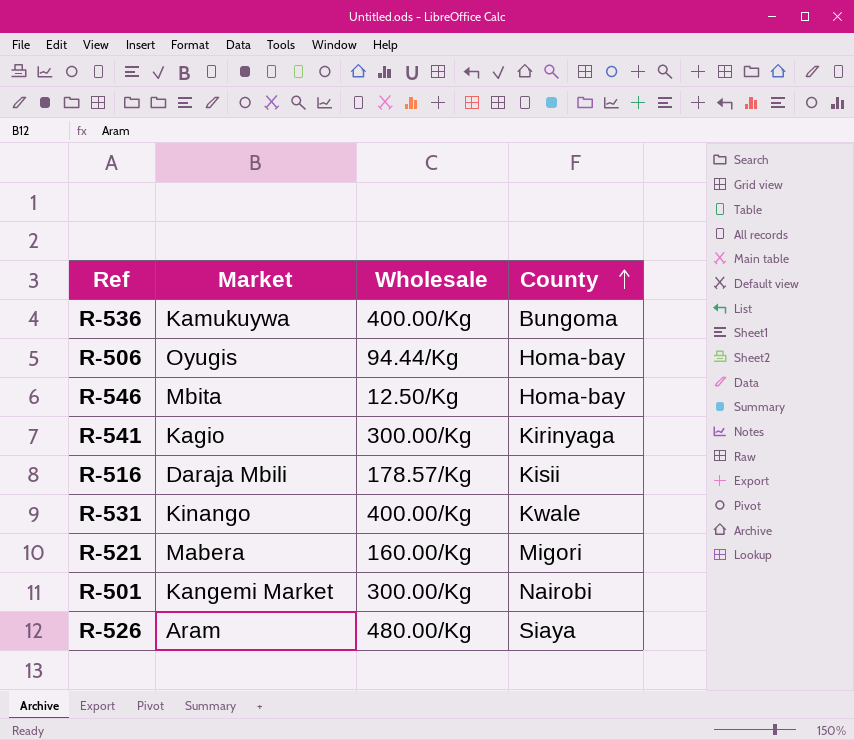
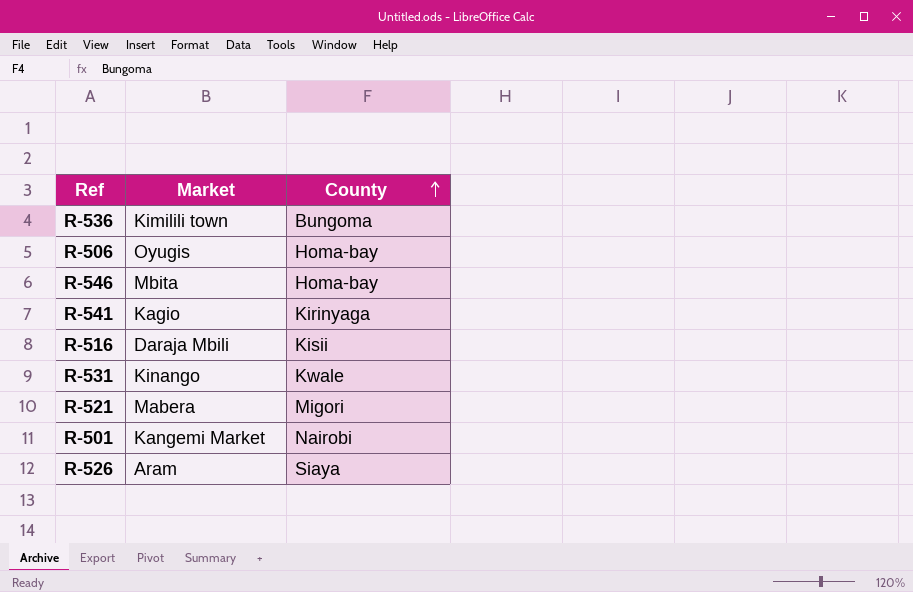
column Wholesale | position: 3 -> none
R-536 | Market: Kamukuywa -> Kimilili town

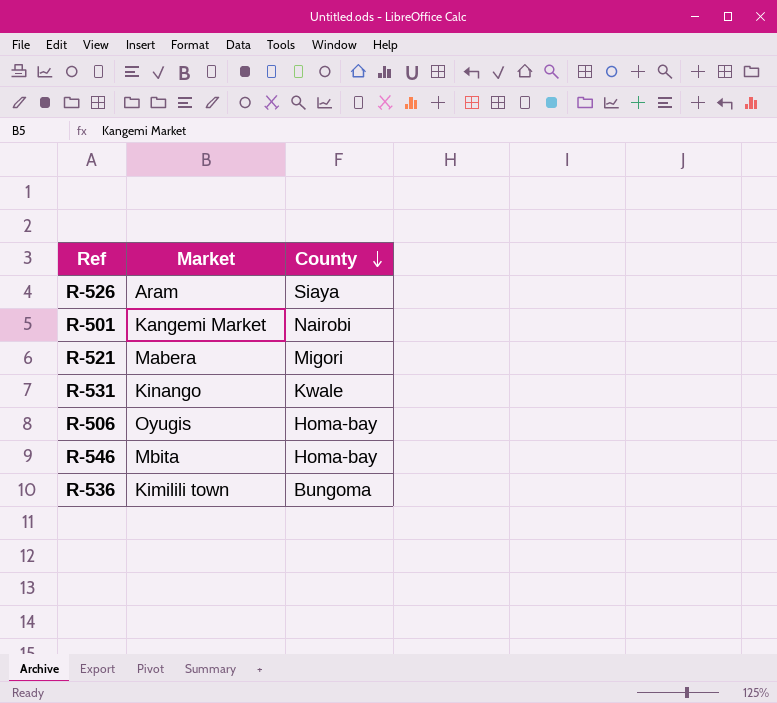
row order: County ascending -> County descending
row R-541: Kagio | Kirinyaga -> none
row R-516: Daraja Mbili | Kisii -> none

